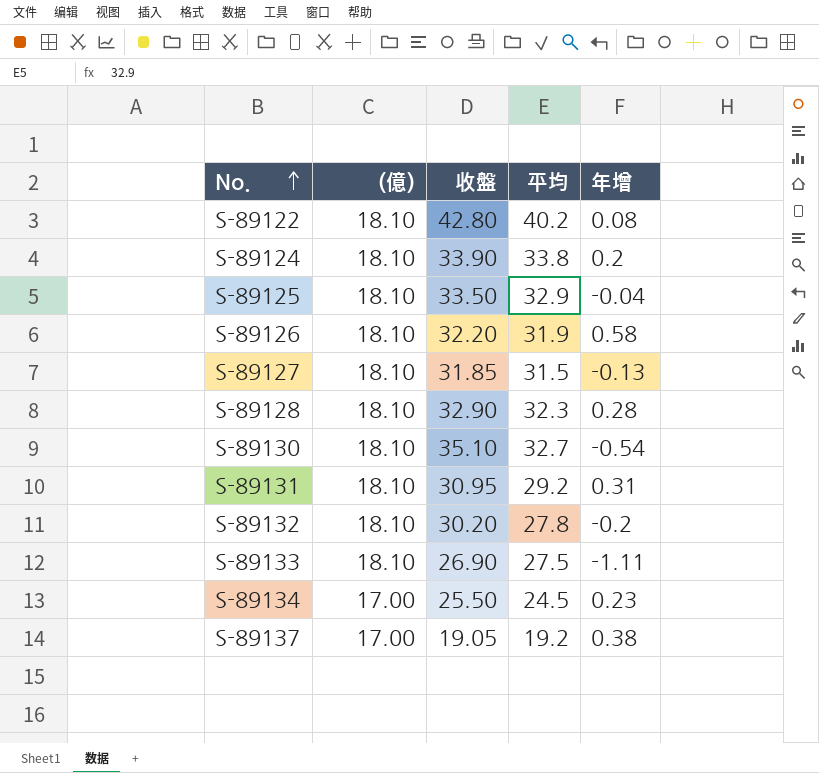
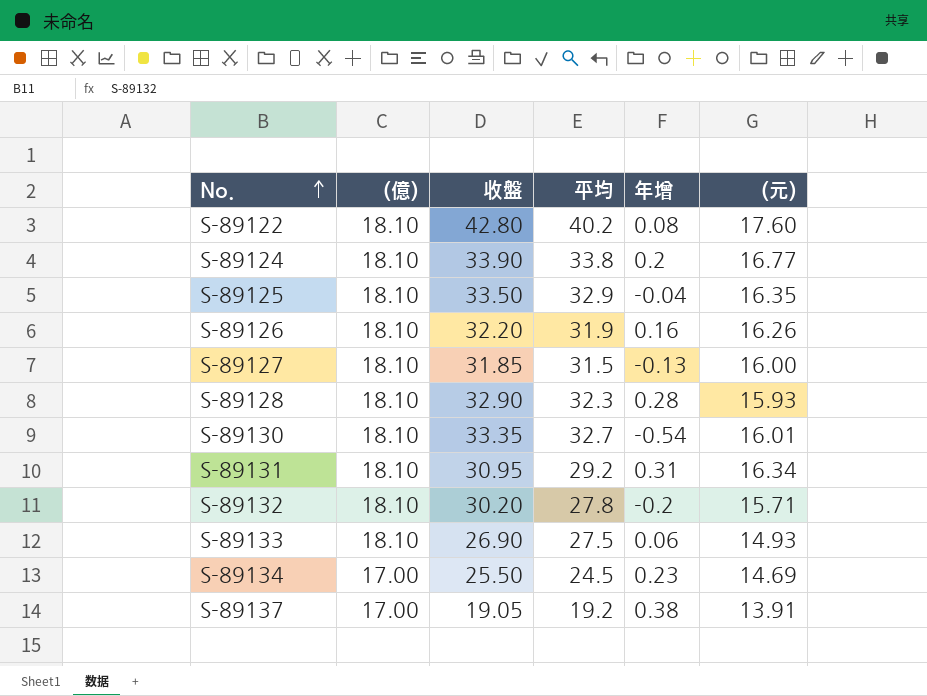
column (元) | position: none -> 6
S-89126 | 年增: 0.58 -> 0.16
S-89130 | 收盤: 35.10 -> 33.35
S-89133 | 年增: -1.11 -> 0.06

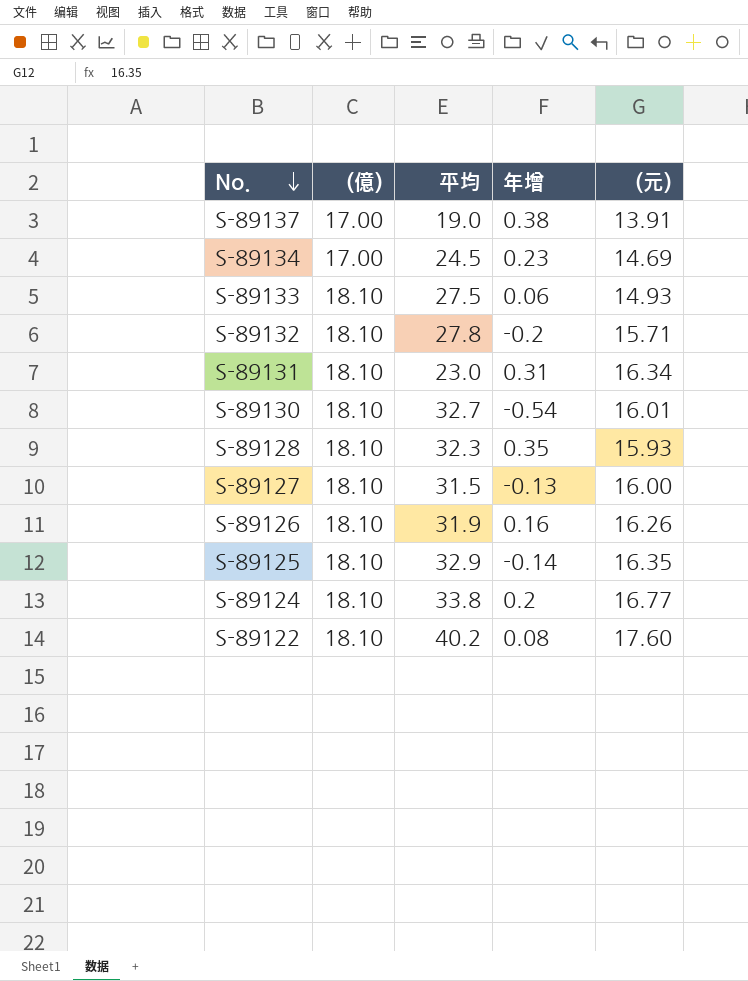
row order: No. ascending -> No. descending
column 收盤 | position: 3 -> none
S-89137 | 平均: 19.2 -> 19.0
S-89131 | 平均: 29.2 -> 23.0
S-89128 | 年增: 0.28 -> 0.35
S-89125 | 年增: -0.04 -> -0.14

